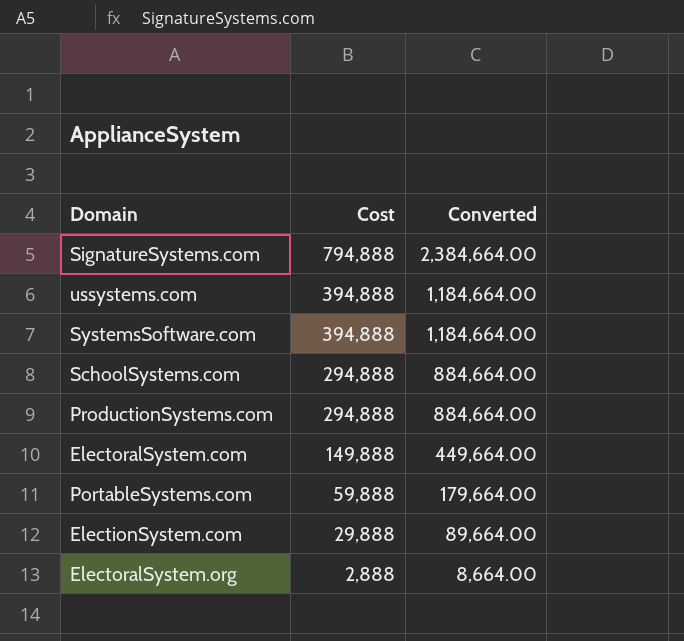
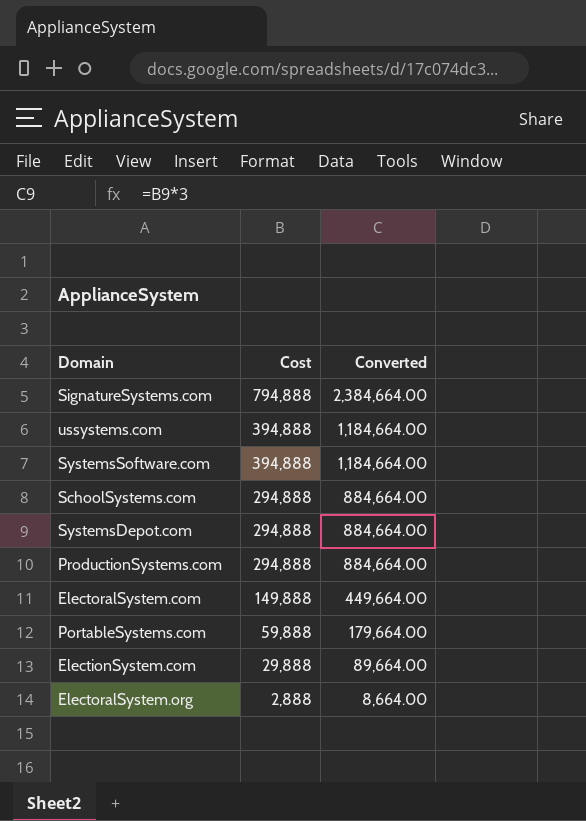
row SystemsDepot.com: none -> 294,888 | 884,664.00

